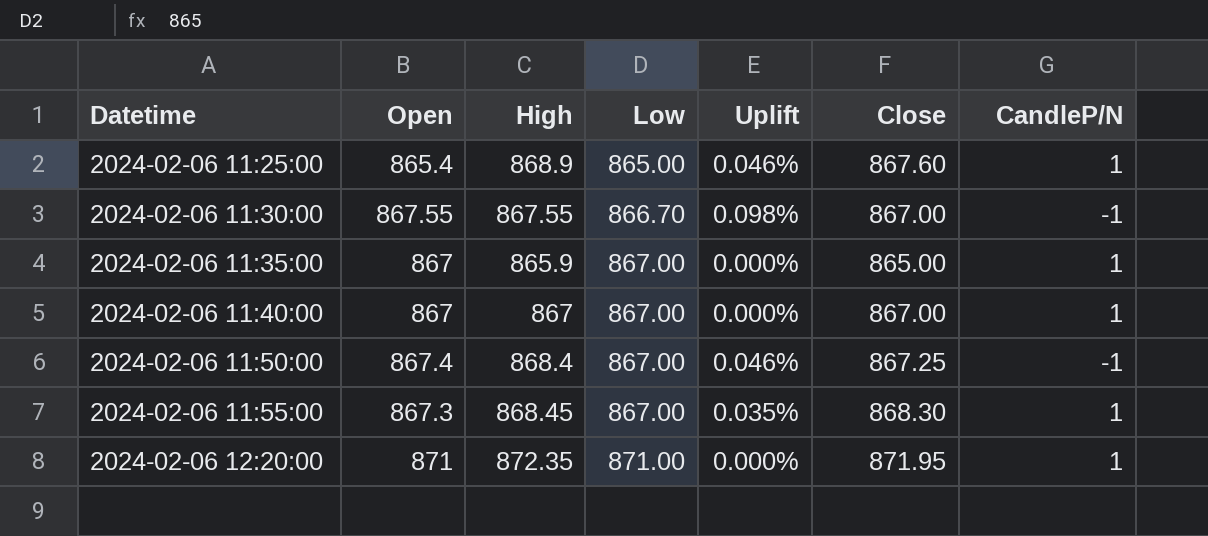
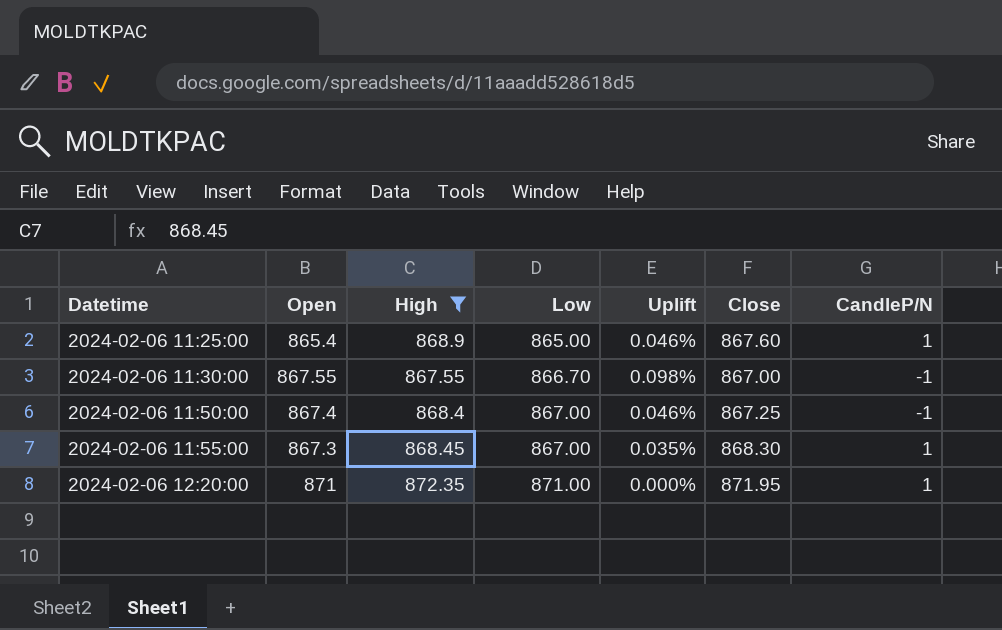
filter: none -> High >= 867.55

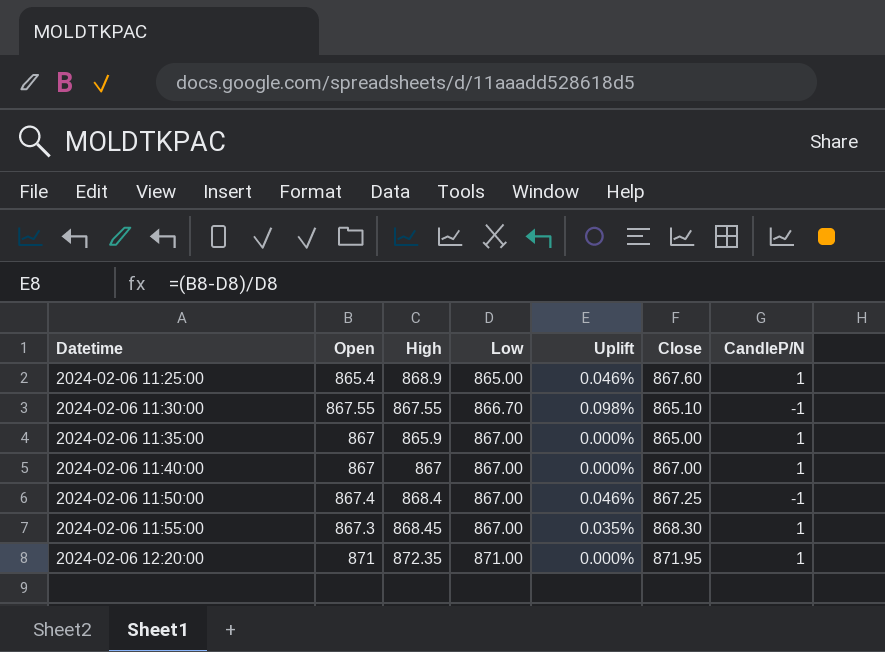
filter: High >= 867.55 -> none
2024-02-06 11:30:00 | Close: 867.00 -> 865.10

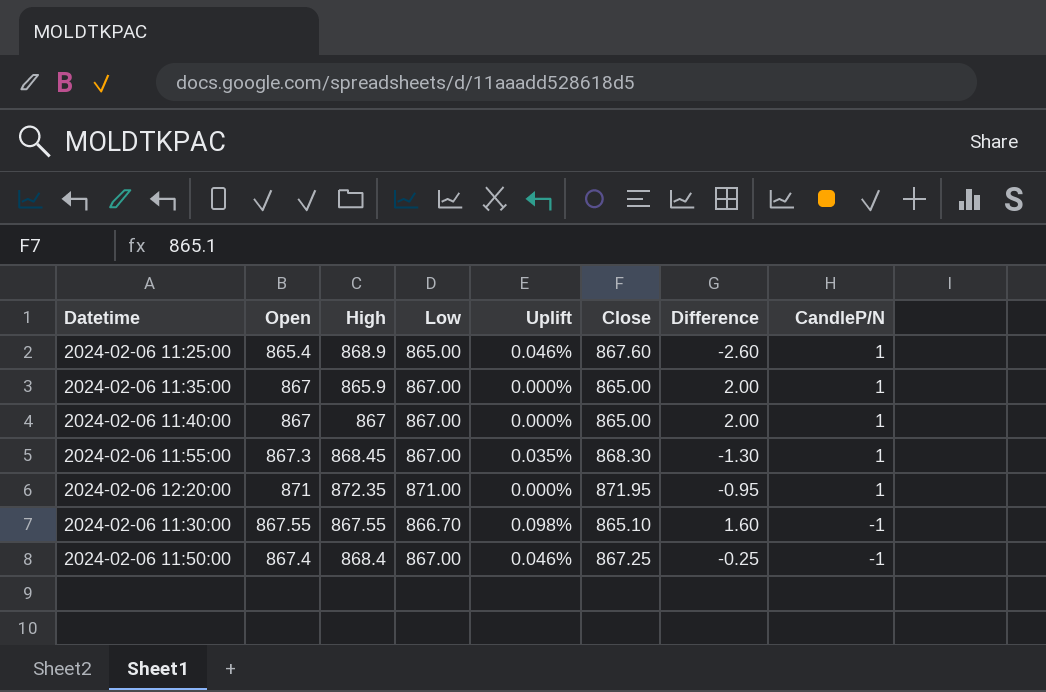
row order: Datetime ascending -> CandleP/N descending
column Difference | formula: none -> [Low] - [Close]
2024-02-06 11:40:00 | Close: 867.00 -> 865.00

